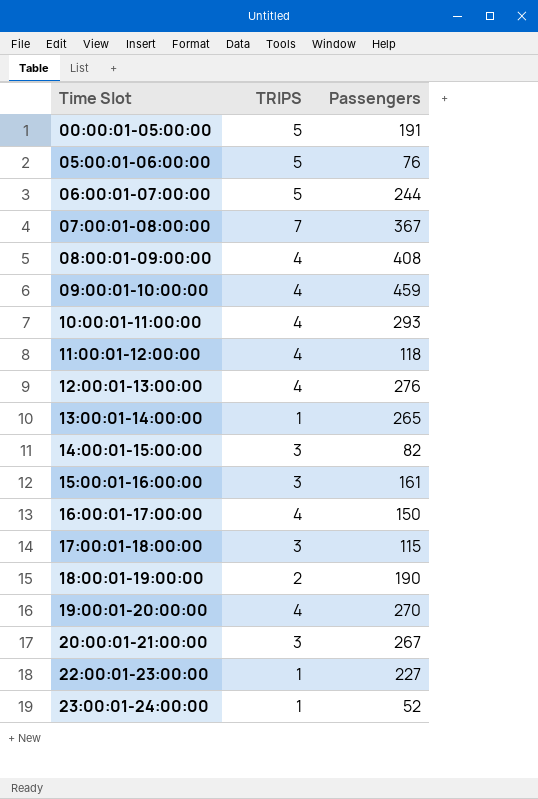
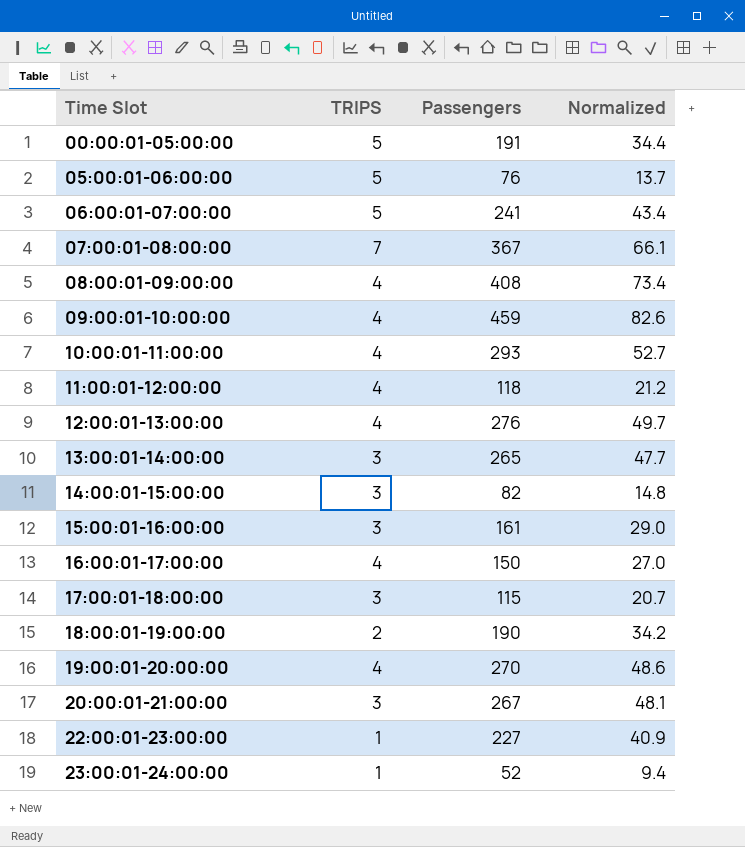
column Normalized | formula: none -> [Passengers] * 0.18
06:00:01-07:00:00 | Passengers: 244 -> 241
13:00:01-14:00:00 | TRIPS: 1 -> 3

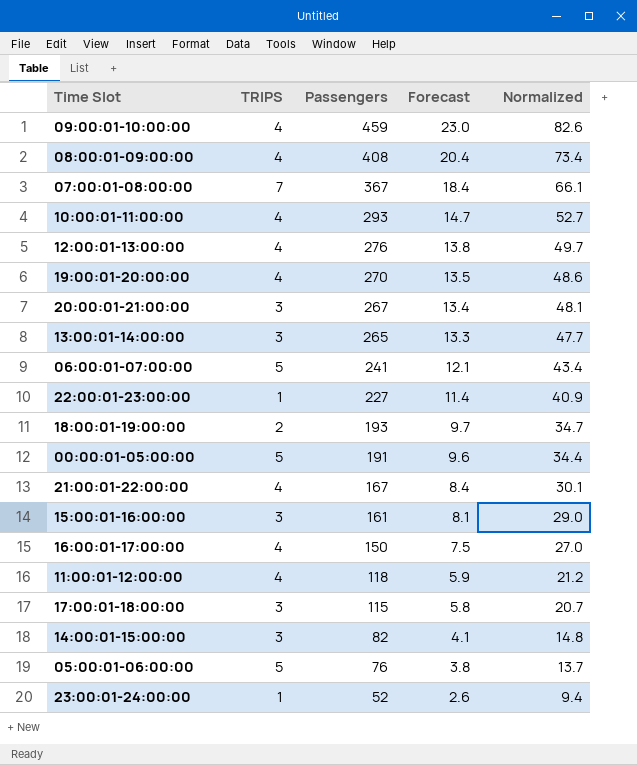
row order: Time Slot ascending -> Passengers descending
column Forecast | formula: none -> [Passengers] * 0.05
18:00:01-19:00:00 | Passengers: 190 -> 193
18:00:01-19:00:00 | Normalized: 34.2 -> 34.7
row 21:00:01-22:00:00: none -> 4 | 167 | 8.4 | 30.1

